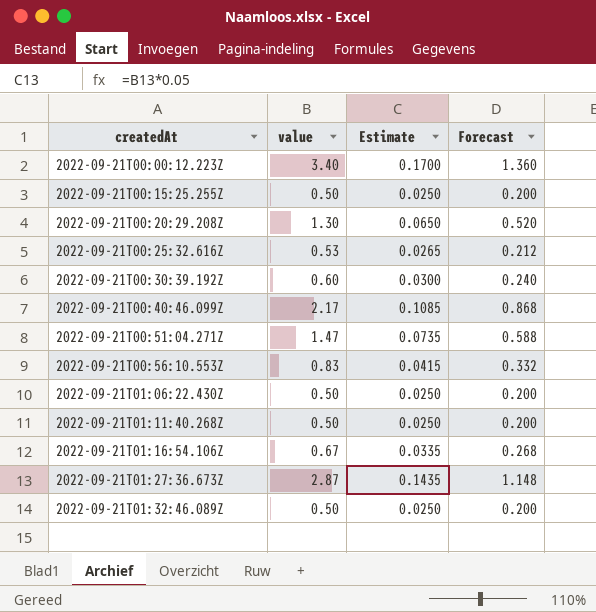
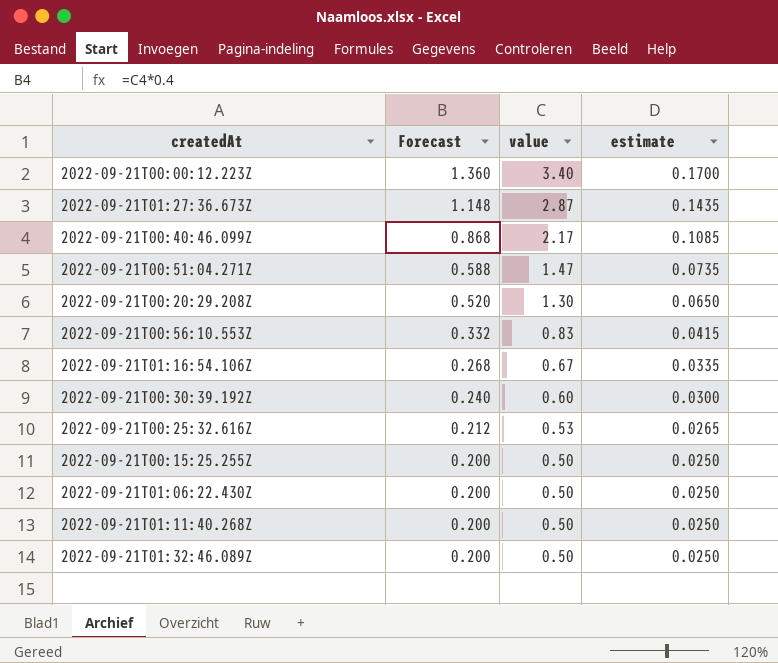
row order: createdAt ascending -> Forecast descending
column Forecast | position: 4 -> 2
column name: Estimate -> estimate

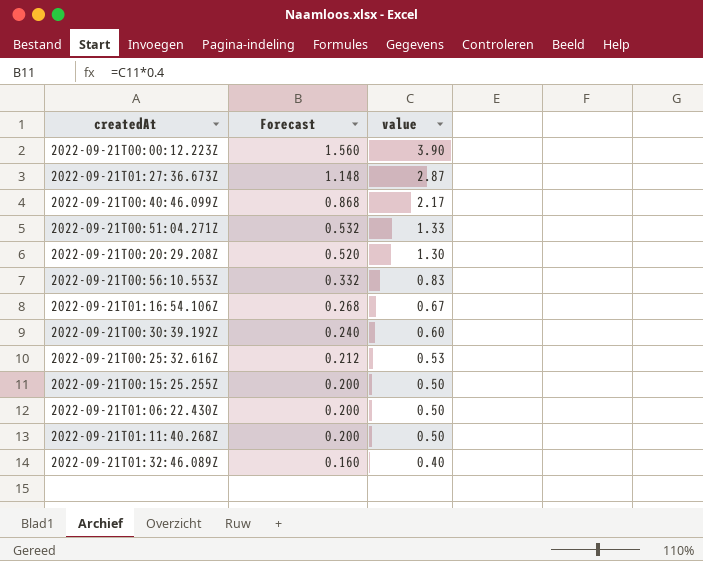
column estimate | formula: [value] * 0.05 -> none
2022-09-21T00:00:12.223Z | Forecast: 1.360 -> 1.560
2022-09-21T00:00:12.223Z | value: 3.40 -> 3.90
2022-09-21T00:51:04.271Z | Forecast: 0.588 -> 0.532
2022-09-21T00:51:04.271Z | value: 1.47 -> 1.33
2022-09-21T01:32:46.089Z | Forecast: 0.200 -> 0.160
2022-09-21T01:32:46.089Z | value: 0.50 -> 0.40

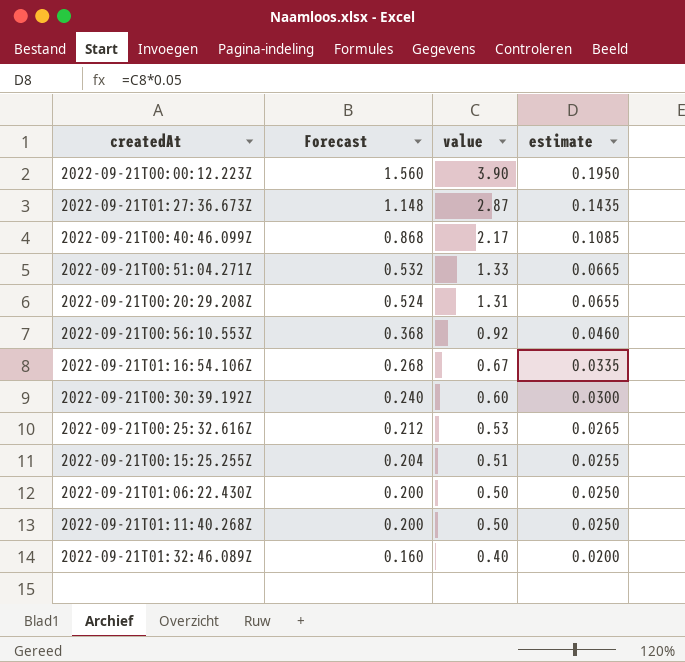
column estimate | formula: none -> [value] * 0.05
2022-09-21T00:20:29.208Z | Forecast: 0.520 -> 0.524
2022-09-21T00:20:29.208Z | value: 1.30 -> 1.31
2022-09-21T00:56:10.553Z | Forecast: 0.332 -> 0.368
2022-09-21T00:56:10.553Z | value: 0.83 -> 0.92
2022-09-21T00:15:25.255Z | Forecast: 0.200 -> 0.204
2022-09-21T00:15:25.255Z | value: 0.50 -> 0.51

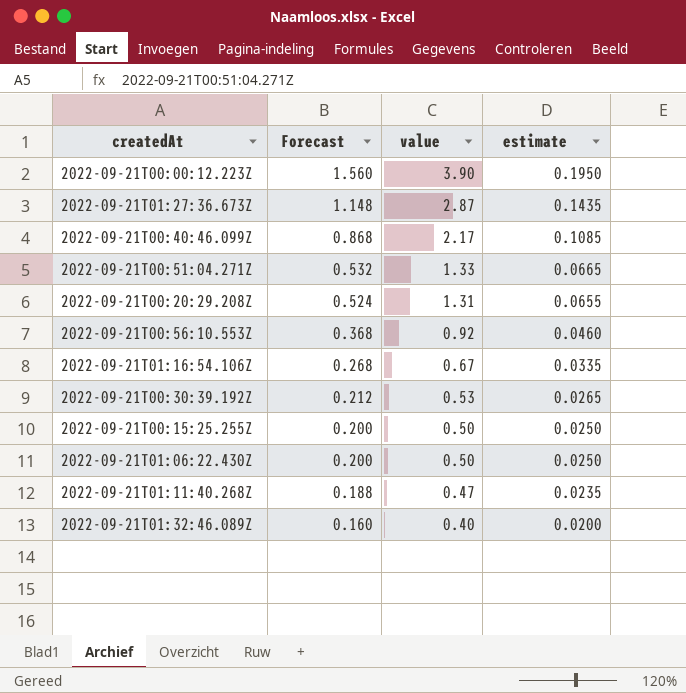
row 2022-09-21T00:25:32.616Z: 0.212 | 0.53 | 0.0265 -> none
2022-09-21T00:30:39.192Z | Forecast: 0.240 -> 0.212
2022-09-21T00:30:39.192Z | value: 0.60 -> 0.53
2022-09-21T00:30:39.192Z | estimate: 0.0300 -> 0.0265
2022-09-21T00:15:25.255Z | Forecast: 0.204 -> 0.200
2022-09-21T00:15:25.255Z | value: 0.51 -> 0.50
2022-09-21T00:15:25.255Z | estimate: 0.0255 -> 0.0250
2022-09-21T01:11:40.268Z | Forecast: 0.200 -> 0.188
2022-09-21T01:11:40.268Z | value: 0.50 -> 0.47
2022-09-21T01:11:40.268Z | estimate: 0.0250 -> 0.0235

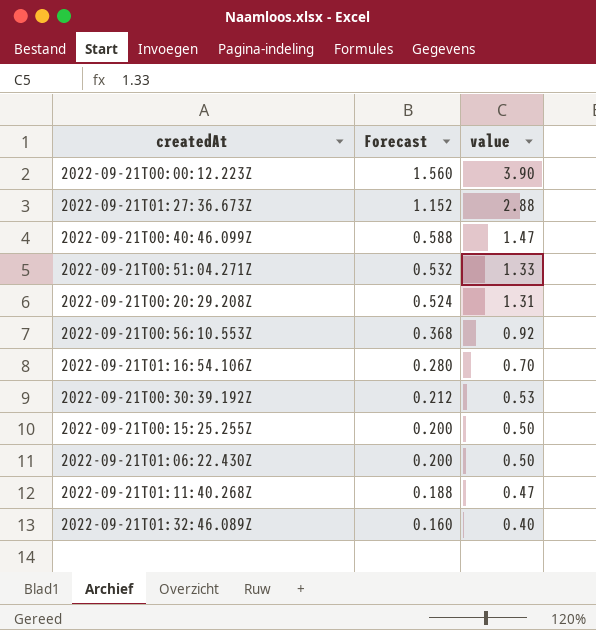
column estimate | formula: [value] * 0.05 -> none
2022-09-21T01:27:36.673Z | Forecast: 1.148 -> 1.152
2022-09-21T01:27:36.673Z | value: 2.87 -> 2.88
2022-09-21T00:40:46.099Z | Forecast: 0.868 -> 0.588
2022-09-21T00:40:46.099Z | value: 2.17 -> 1.47
2022-09-21T01:16:54.106Z | Forecast: 0.268 -> 0.280
2022-09-21T01:16:54.106Z | value: 0.67 -> 0.70

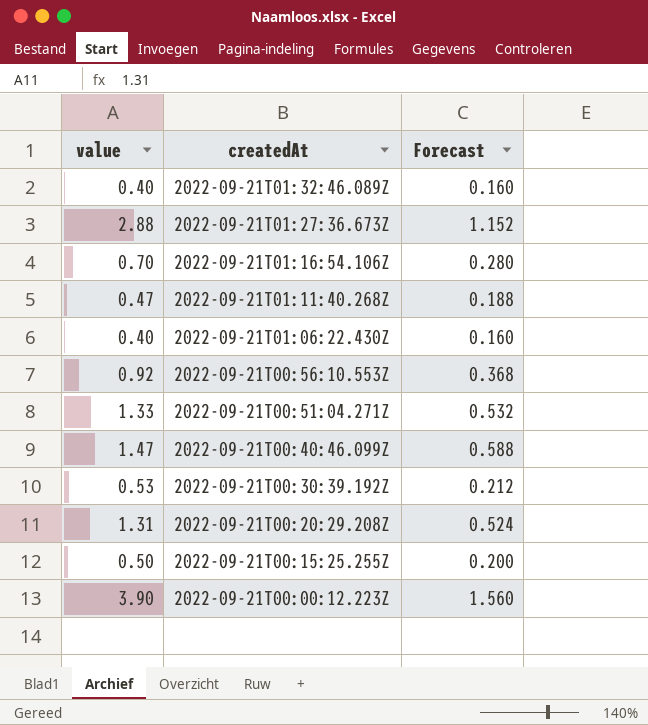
row order: Forecast descending -> createdAt descending
column value | position: 3 -> 1
2022-09-21T01:06:22.430Z | value: 0.50 -> 0.40
2022-09-21T01:06:22.430Z | Forecast: 0.200 -> 0.160

